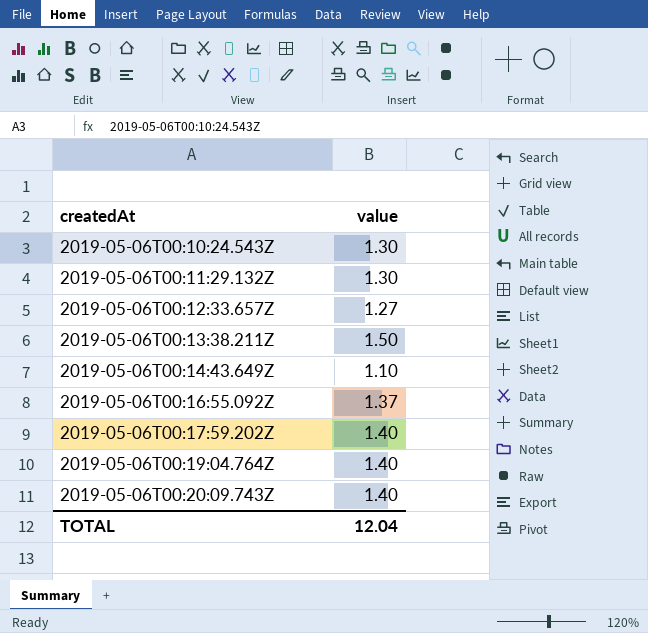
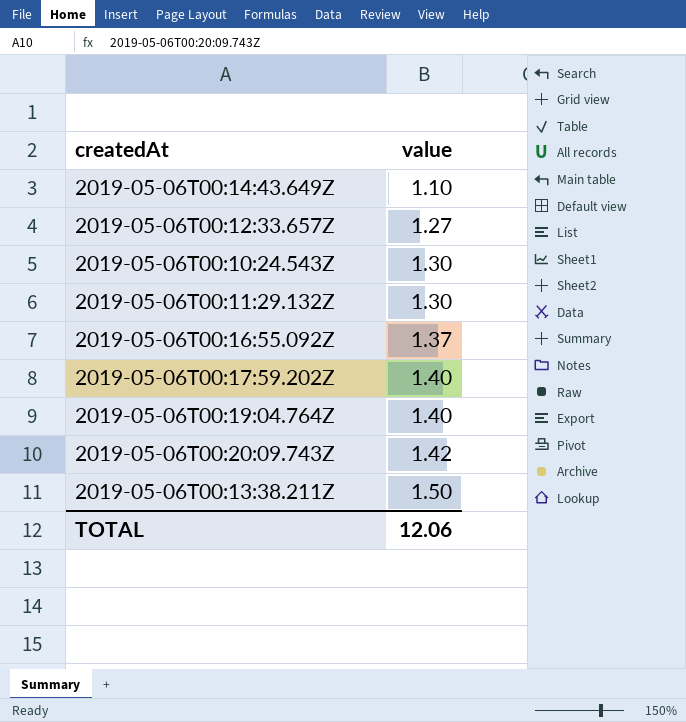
row order: createdAt ascending -> value ascending
2019-05-06T00:20:09.743Z | value: 1.40 -> 1.42
TOTAL | value: 12.04 -> 12.06

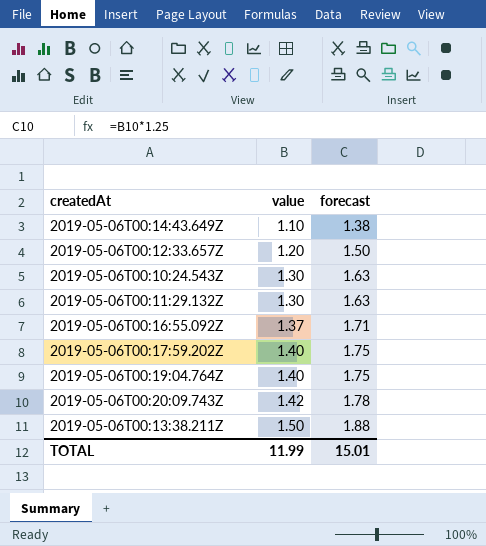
column forecast | formula: none -> [value] * 1.25
2019-05-06T00:12:33.657Z | value: 1.27 -> 1.20
TOTAL | value: 12.06 -> 11.99

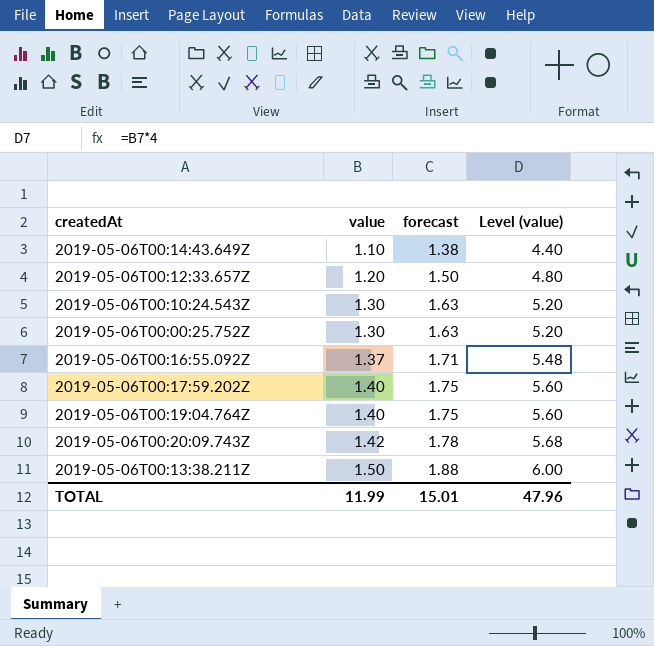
column Level (value) | formula: none -> [value] * 4
row 2019-05-06T00:11:29.132Z: 1.30 | 1.63 -> none
row 2019-05-06T00:00:25.752Z: none -> 1.30 | 1.63 | 5.20

